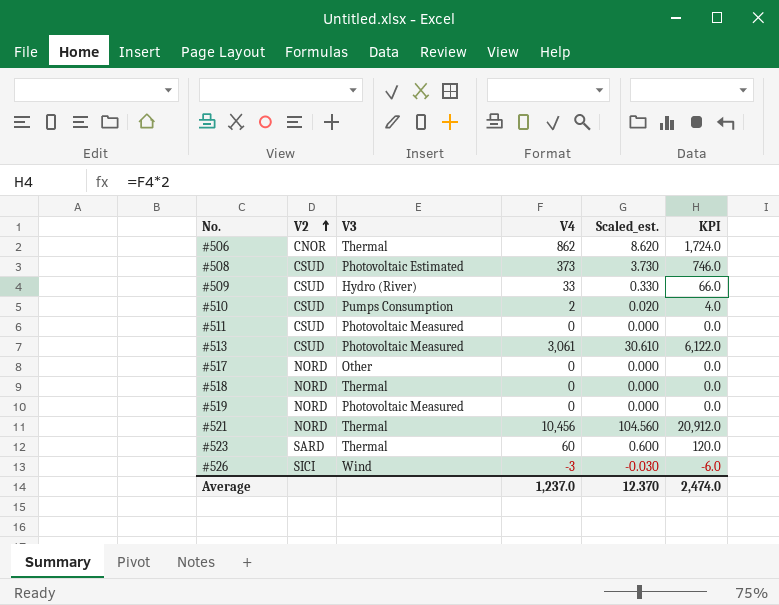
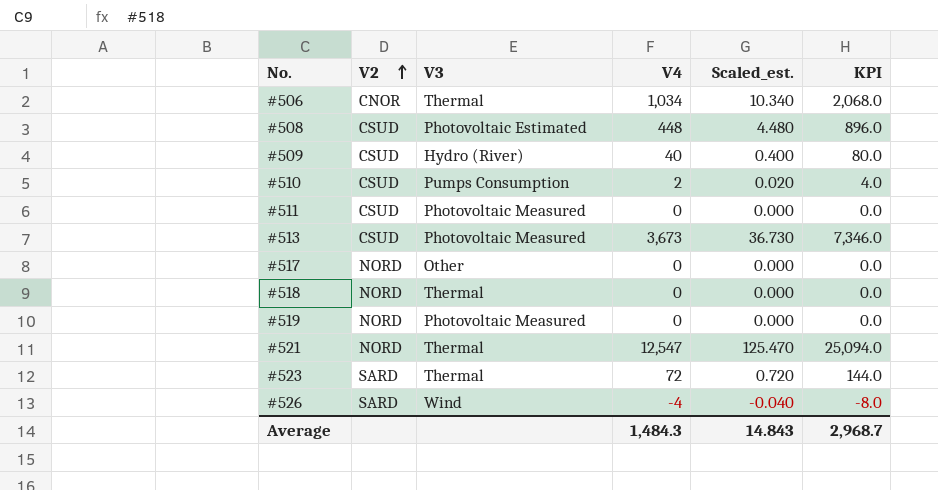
#506 | V4: 862 -> 1,034
#506 | Scaled_est.: 8.620 -> 10.340
#506 | KPI: 1,724.0 -> 2,068.0
#508 | V4: 373 -> 448
#508 | Scaled_est.: 3.730 -> 4.480
#508 | KPI: 746.0 -> 896.0
#509 | V4: 33 -> 40
#509 | Scaled_est.: 0.330 -> 0.400
#509 | KPI: 66.0 -> 80.0
#513 | V4: 3,061 -> 3,673
#513 | Scaled_est.: 30.610 -> 36.730
#513 | KPI: 6,122.0 -> 7,346.0
#521 | V4: 10,456 -> 12,547
#521 | Scaled_est.: 104.560 -> 125.470
#521 | KPI: 20,912.0 -> 25,094.0
#523 | V4: 60 -> 72
#523 | Scaled_est.: 0.600 -> 0.720
#523 | KPI: 120.0 -> 144.0
#526 | V2: SICI -> SARD
#526 | V4: -3 -> -4
#526 | Scaled_est.: -0.030 -> -0.040
#526 | KPI: -6.0 -> -8.0
Average | V4: 1,237.0 -> 1,484.3
Average | Scaled_est.: 12.370 -> 14.843
Average | KPI: 2,474.0 -> 2,968.7

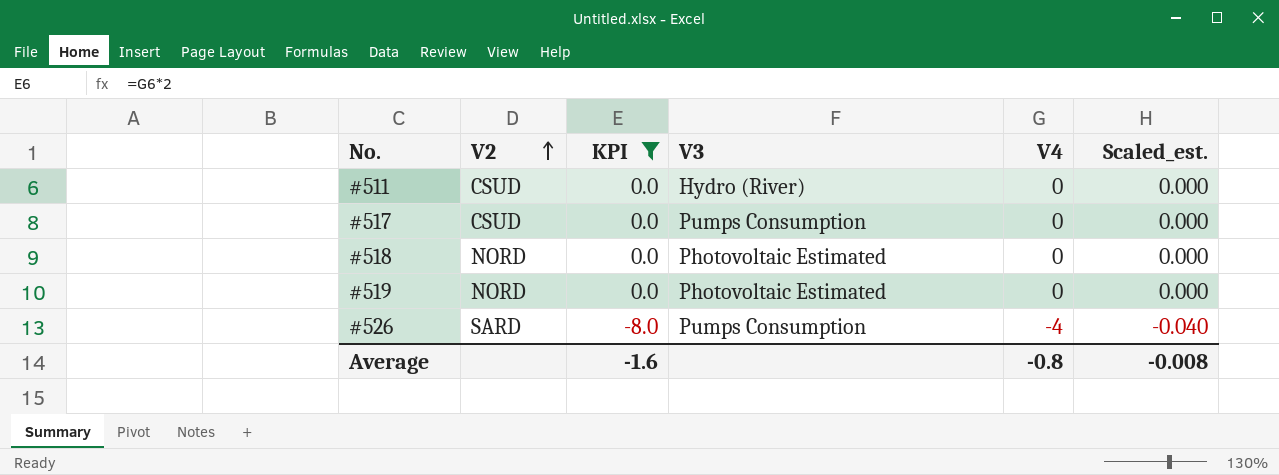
filter: none -> KPI <= 0.0
column KPI | position: 6 -> 3
#511 | V3: Photovoltaic Measured -> Hydro (River)
#517 | V2: NORD -> CSUD
#517 | V3: Other -> Pumps Consumption
#518 | V3: Thermal -> Photovoltaic Estimated
#519 | V3: Photovoltaic Measured -> Photovoltaic Estimated
#526 | V3: Wind -> Pumps Consumption
Average | KPI: 2,968.7 -> -1.6
Average | V4: 1,484.3 -> -0.8
Average | Scaled_est.: 14.843 -> -0.008

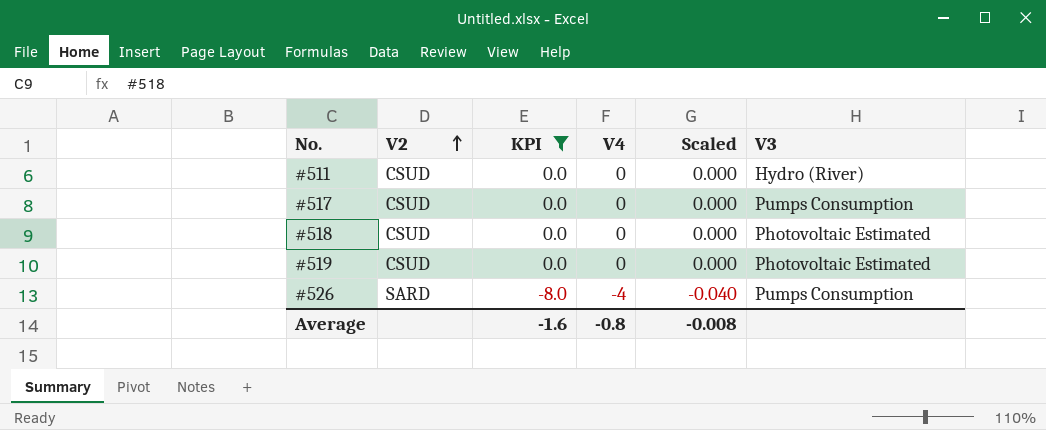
column name: Scaled_est. -> Scaled
column V3 | position: 4 -> 6
#518 | V2: NORD -> CSUD
#519 | V2: NORD -> CSUD

